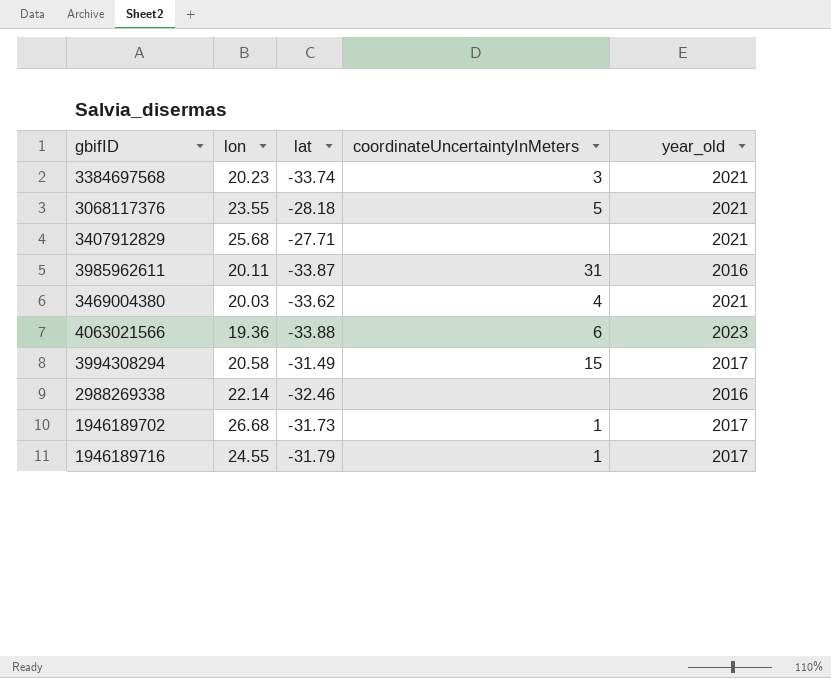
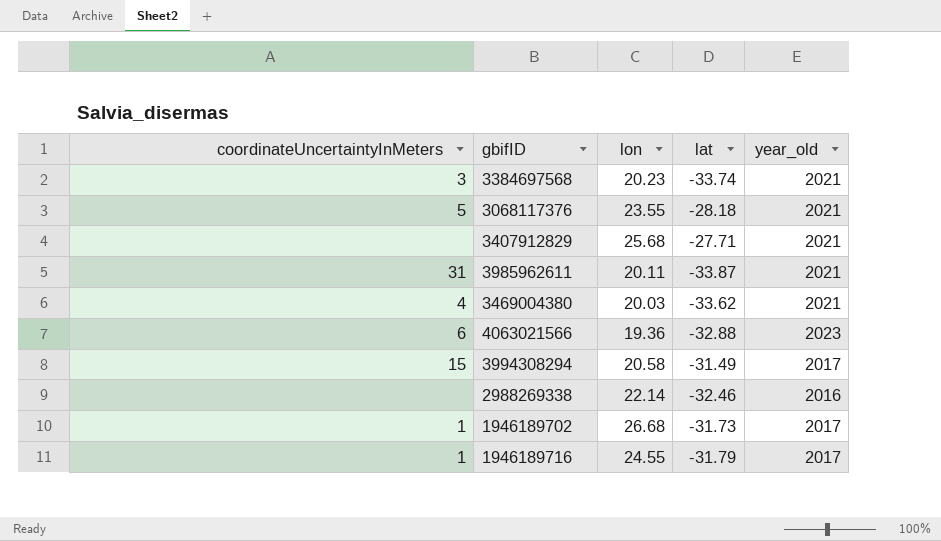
column coordinateUncertaintyInMeters | position: 4 -> 1
3985962611 | year_old: 2016 -> 2021
4063021566 | lat: -33.88 -> -32.88

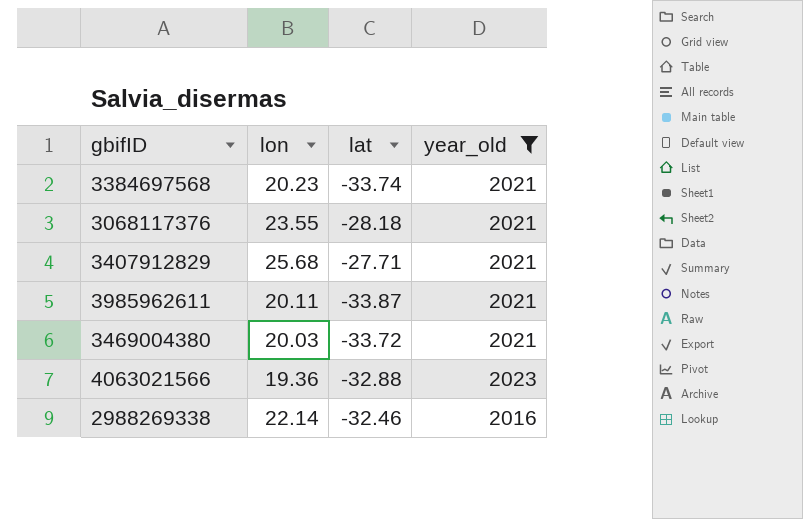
filter: none -> year_old != 2017
column coordinateUncertaintyInMeters | position: 1 -> none
3469004380 | lat: -33.62 -> -33.72

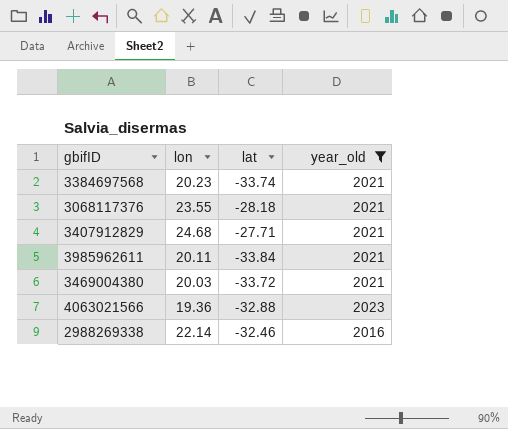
3407912829 | lon: 25.68 -> 24.68
3985962611 | lat: -33.87 -> -33.84

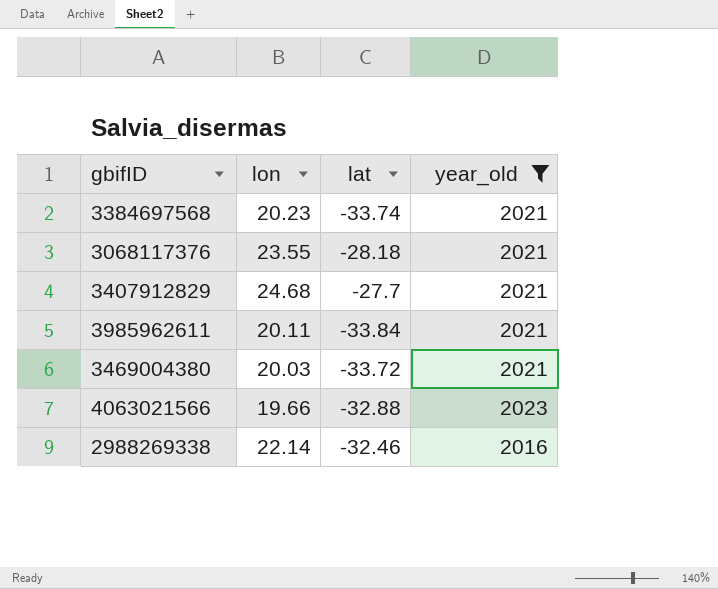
3407912829 | lat: -27.71 -> -27.7
4063021566 | lon: 19.36 -> 19.66

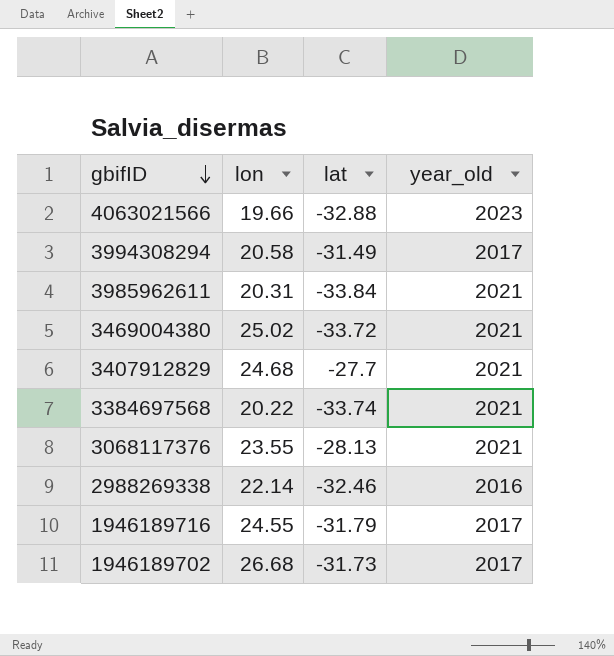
filter: year_old != 2017 -> none
row order: none -> gbifID descending
3985962611 | lon: 20.11 -> 20.31
3469004380 | lon: 20.03 -> 25.02
3384697568 | lon: 20.23 -> 20.22
3068117376 | lat: -28.18 -> -28.13

